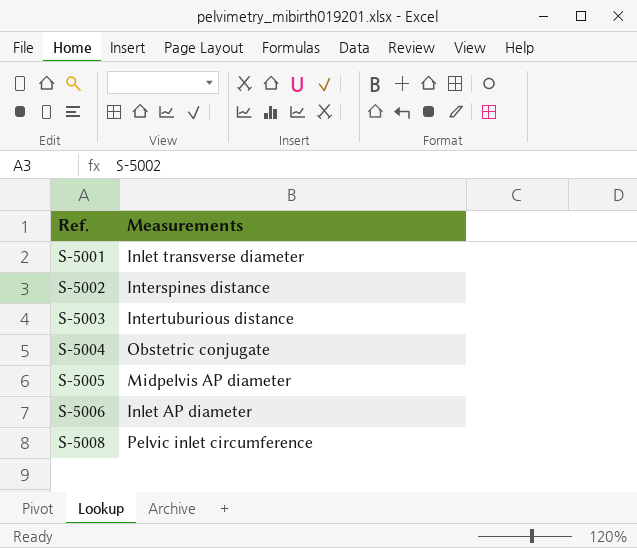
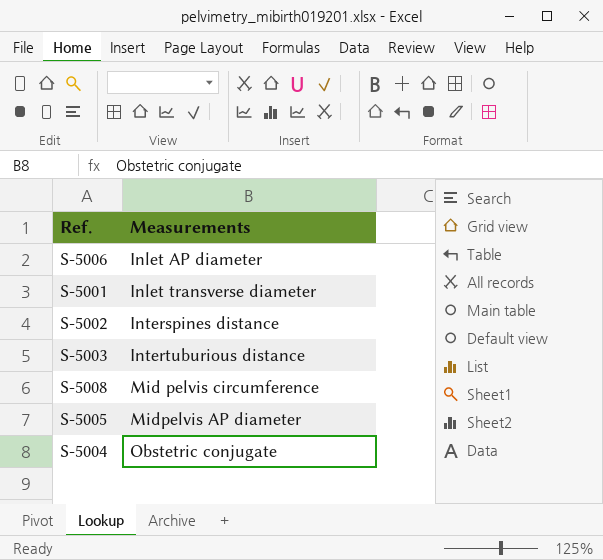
row order: Ref. ascending -> Measurements ascending
S-5008 | Measurements: Pelvic inlet circumference -> Mid pelvis circumference

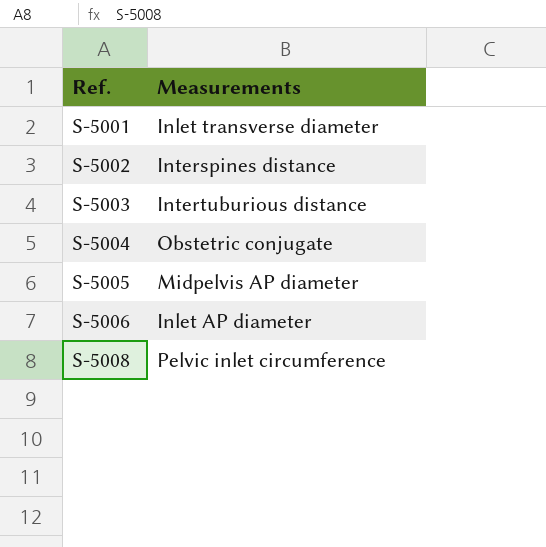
row order: Measurements ascending -> Ref. ascending
S-5008 | Measurements: Mid pelvis circumference -> Pelvic inlet circumference

